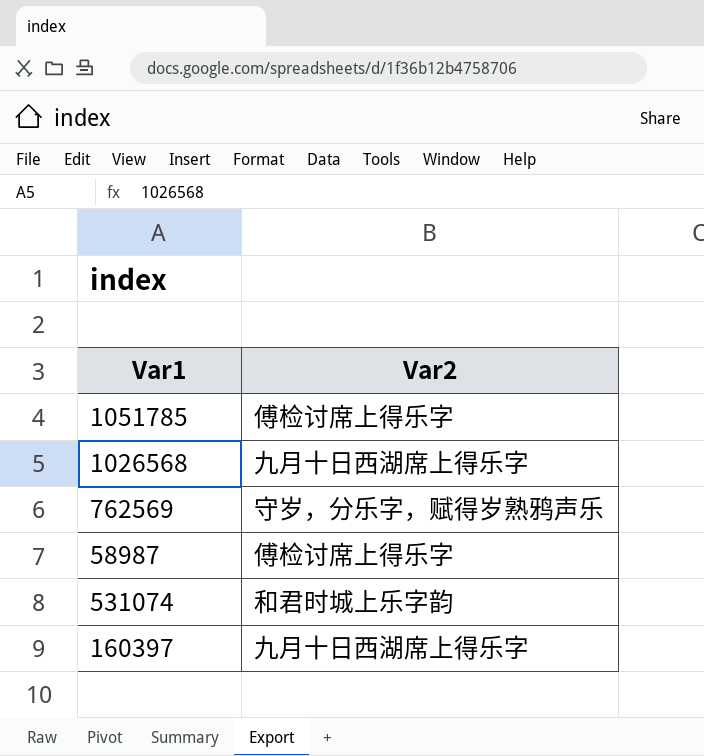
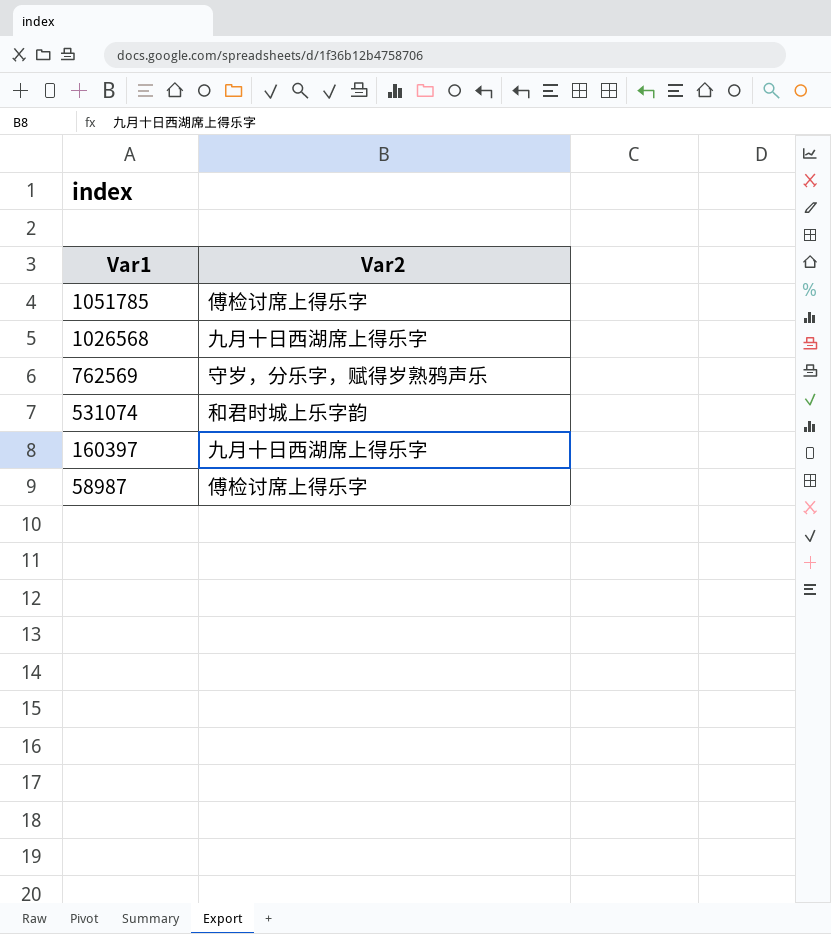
row order: none -> Var1 descending

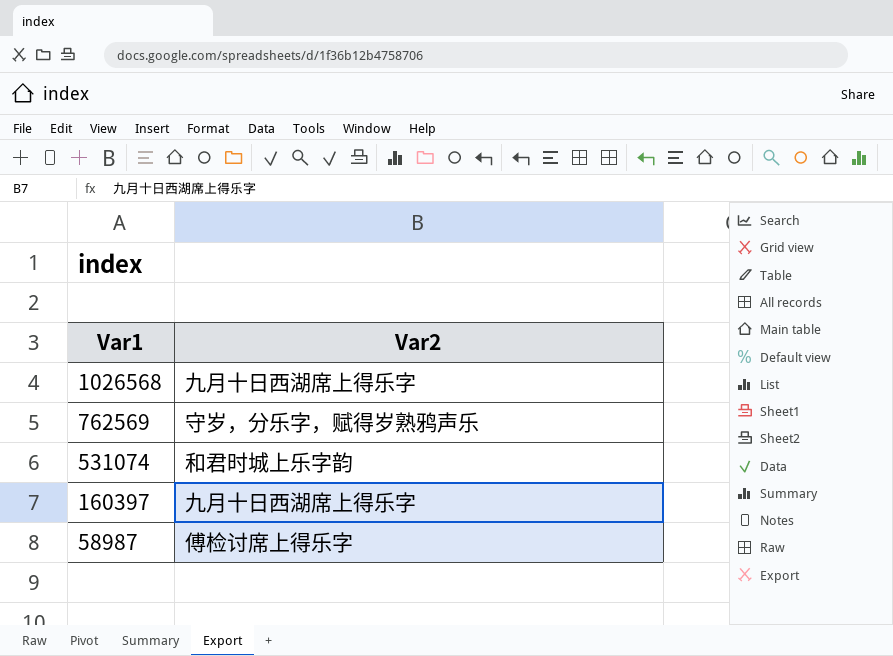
row 1051785: 傅检讨席上得乐字 -> none

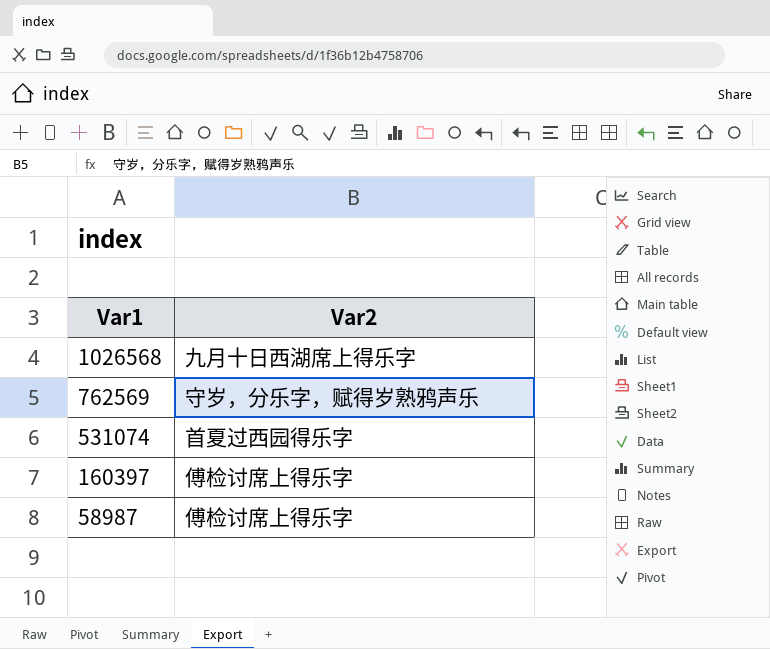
531074 | Var2: 和君时城上乐字韵 -> 首夏过西园得乐字
160397 | Var2: 九月十日西湖席上得乐字 -> 傅检讨席上得乐字

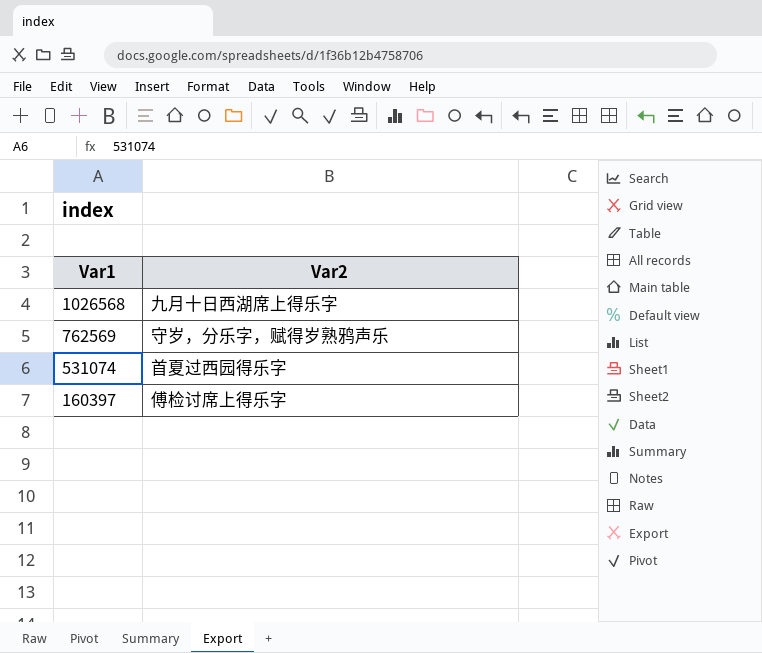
row 58987: 傅检讨席上得乐字 -> none

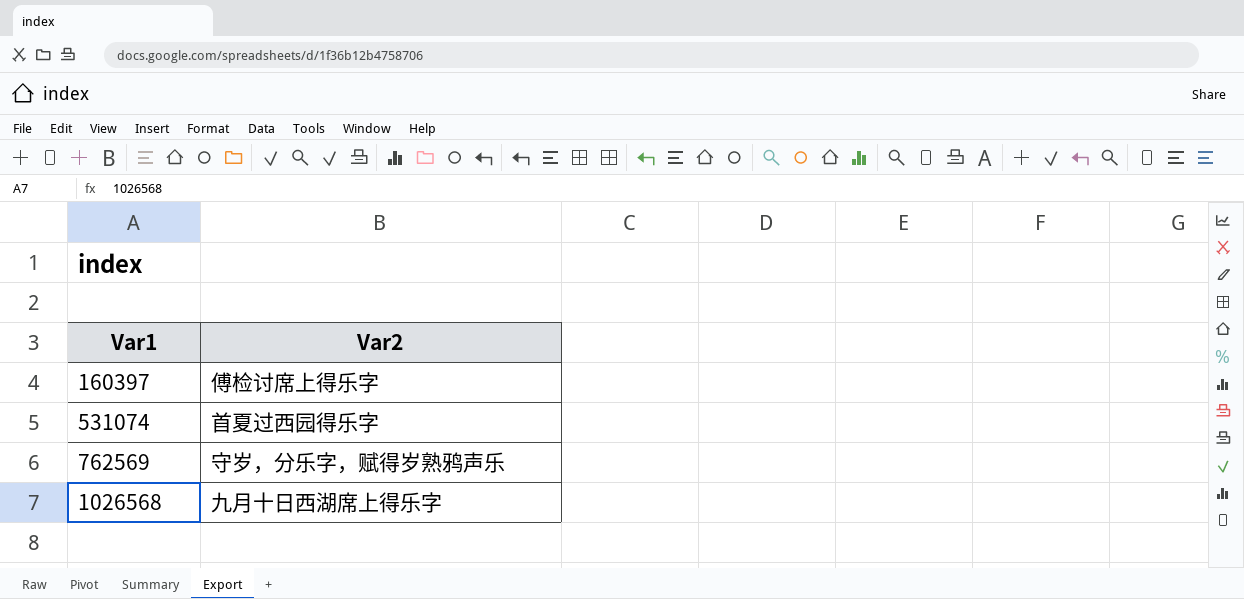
row order: Var1 descending -> Var1 ascending

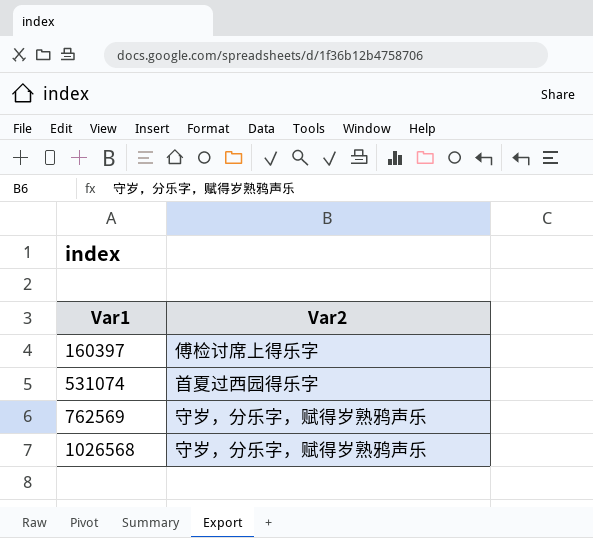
1026568 | Var2: 九月十日西湖席上得乐字 -> 守岁，分乐字，赋得岁熟鸦声乐

